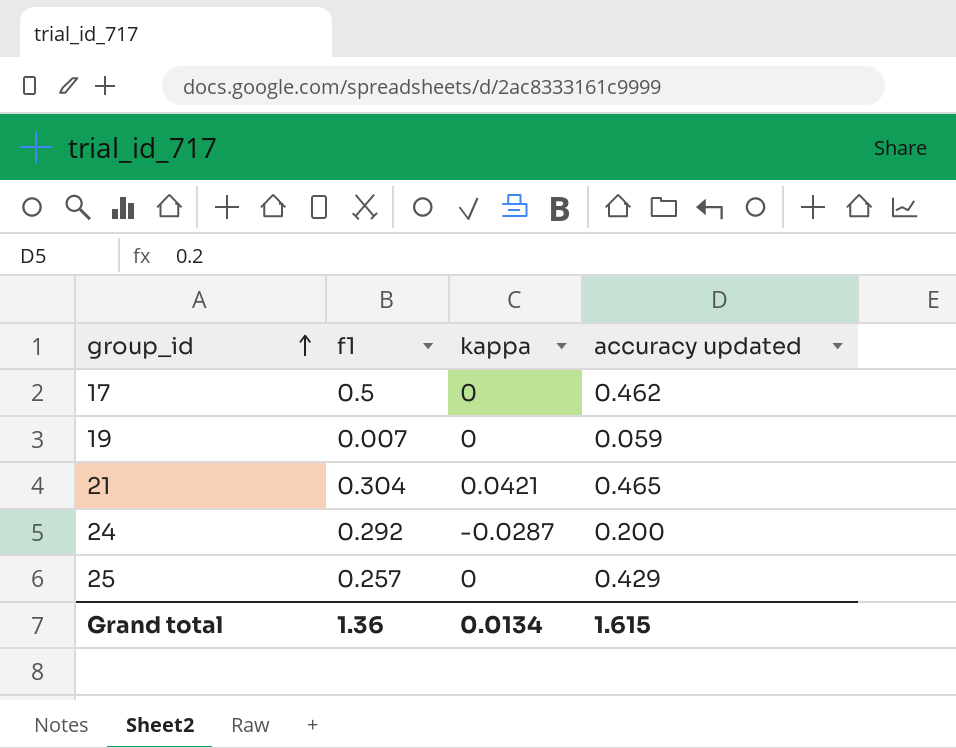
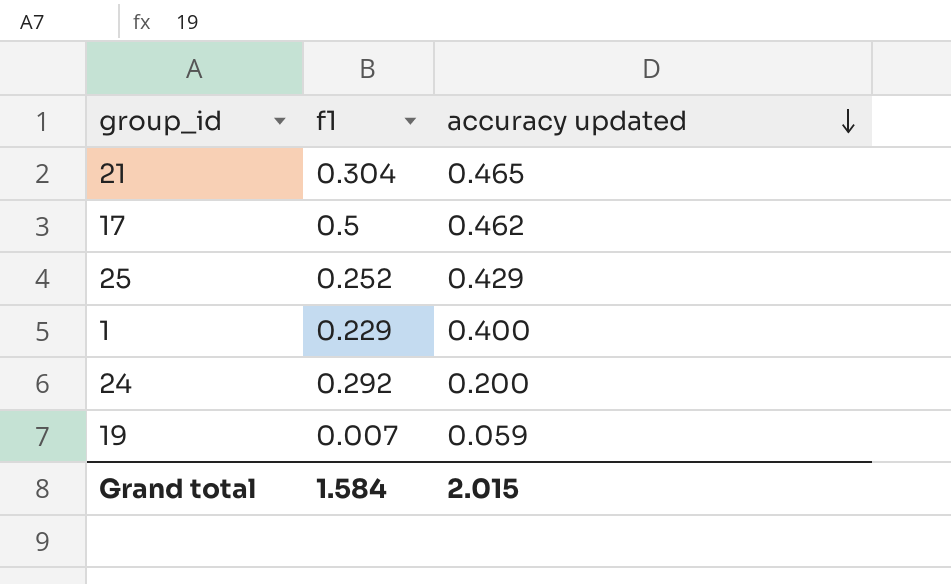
row order: group_id ascending -> accuracy updated descending
column kappa | position: 3 -> none
25 | f1: 0.257 -> 0.252
row 1: none -> 0.229 | 0.400
Grand total | f1: 1.36 -> 1.584
Grand total | accuracy updated: 1.615 -> 2.015

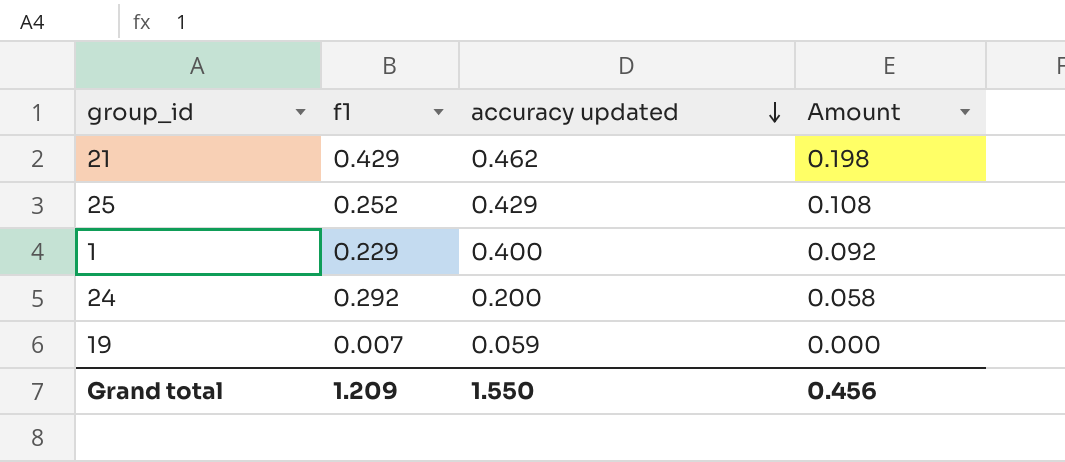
column Amount | formula: none -> [f1] * [accuracy updated]
row 17: 0.5 | 0.462 -> none
21 | f1: 0.304 -> 0.429
21 | accuracy updated: 0.465 -> 0.462
Grand total | f1: 1.584 -> 1.209
Grand total | accuracy updated: 2.015 -> 1.550

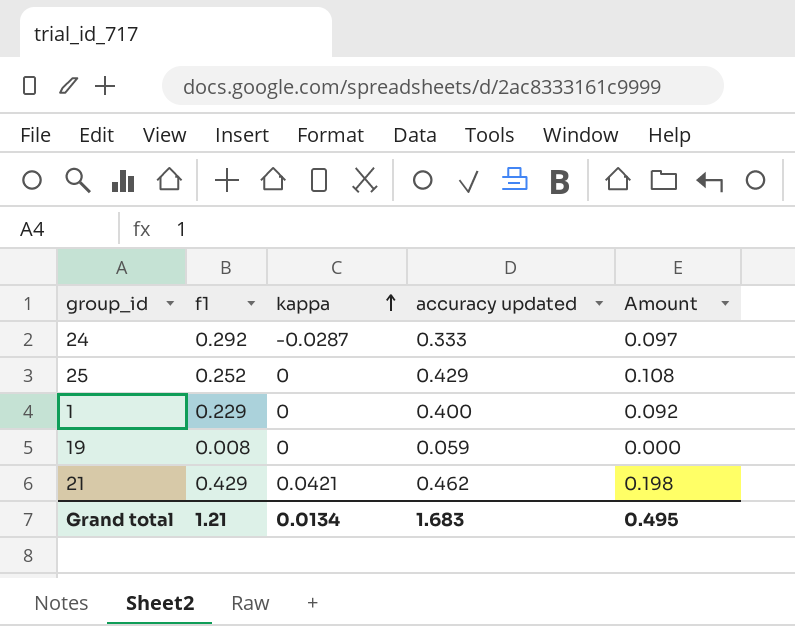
row order: accuracy updated descending -> kappa ascending
column kappa | position: none -> 3
24 | accuracy updated: 0.200 -> 0.333
24 | Amount: 0.058 -> 0.097
19 | f1: 0.007 -> 0.008
Grand total | f1: 1.209 -> 1.21
Grand total | accuracy updated: 1.550 -> 1.683
Grand total | Amount: 0.456 -> 0.495

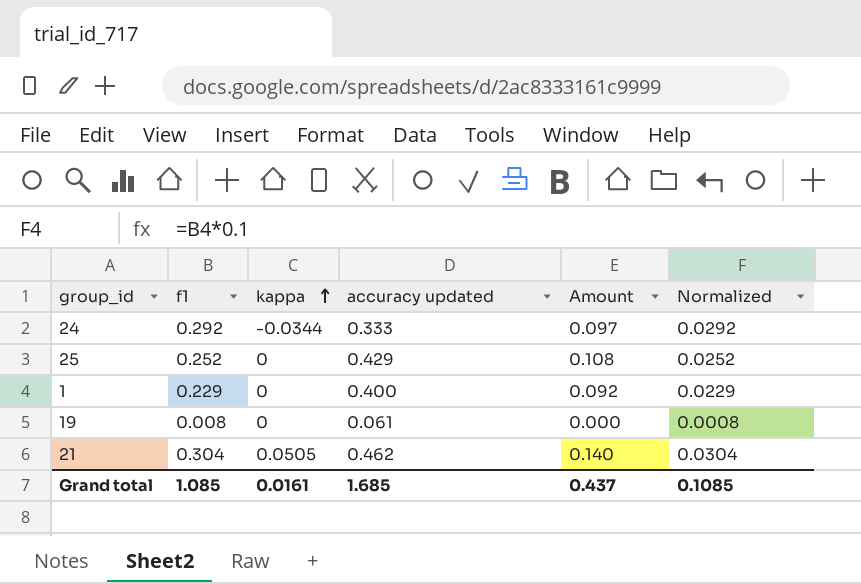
column Normalized | formula: none -> [f1] * 0.1
24 | kappa: -0.0287 -> -0.0344
19 | accuracy updated: 0.059 -> 0.061
21 | f1: 0.429 -> 0.304
21 | kappa: 0.0421 -> 0.0505
21 | Amount: 0.198 -> 0.140
Grand total | f1: 1.21 -> 1.085
Grand total | kappa: 0.0134 -> 0.0161
Grand total | accuracy updated: 1.683 -> 1.685
Grand total | Amount: 0.495 -> 0.437

